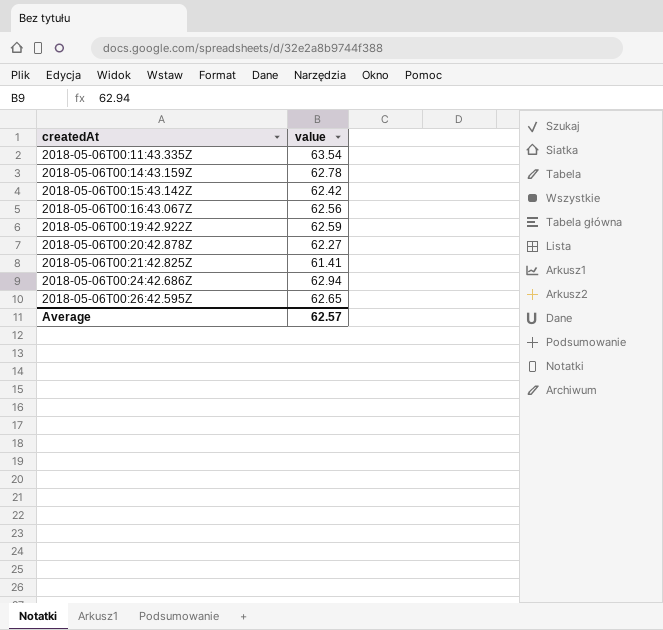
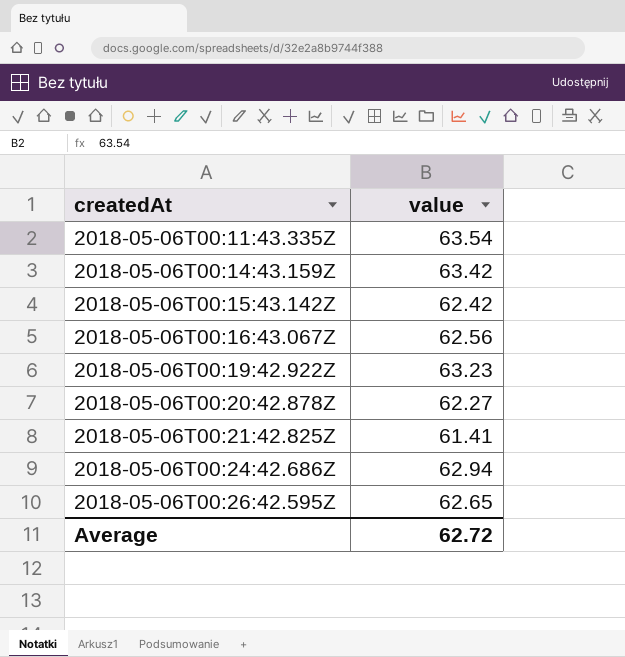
2018-05-06T00:14:43.159Z | value: 62.78 -> 63.42
2018-05-06T00:19:42.922Z | value: 62.59 -> 63.23
Average | value: 62.57 -> 62.72

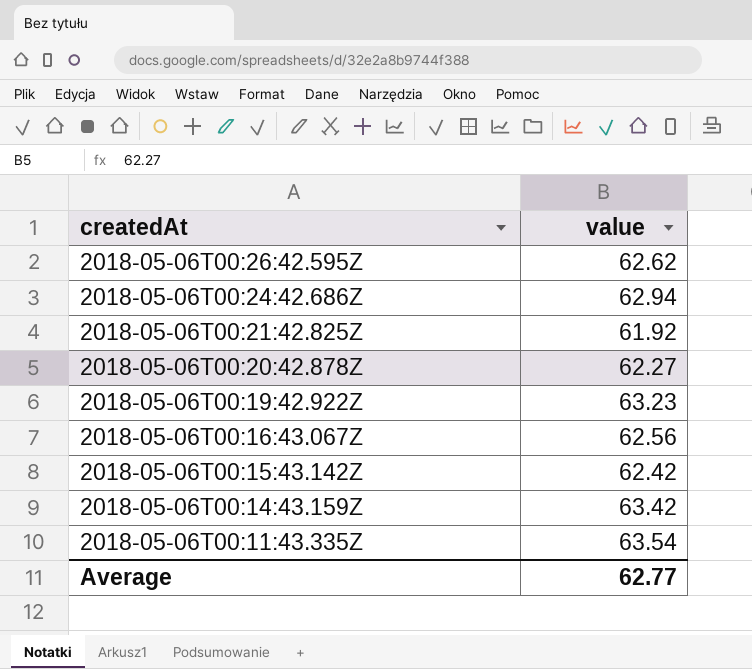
row order: createdAt ascending -> createdAt descending
2018-05-06T00:26:42.595Z | value: 62.65 -> 62.62
2018-05-06T00:21:42.825Z | value: 61.41 -> 61.92
Average | value: 62.72 -> 62.77

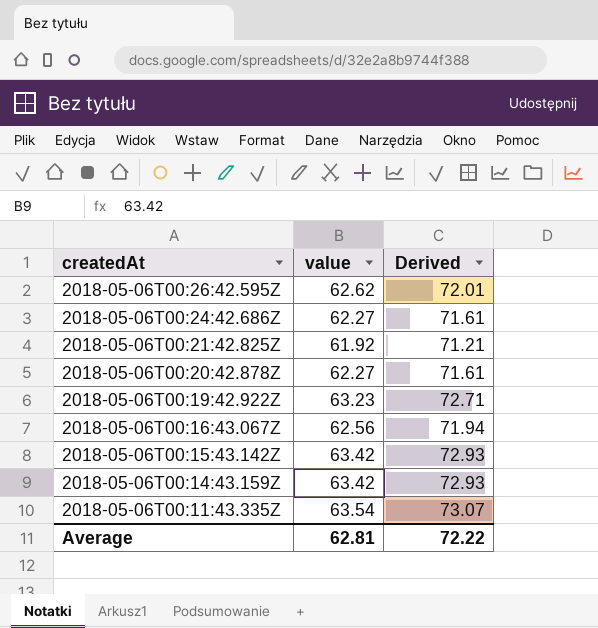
column Derived | formula: none -> [value] * 1.15
2018-05-06T00:24:42.686Z | value: 62.94 -> 62.27
2018-05-06T00:15:43.142Z | value: 62.42 -> 63.42
Average | value: 62.77 -> 62.81

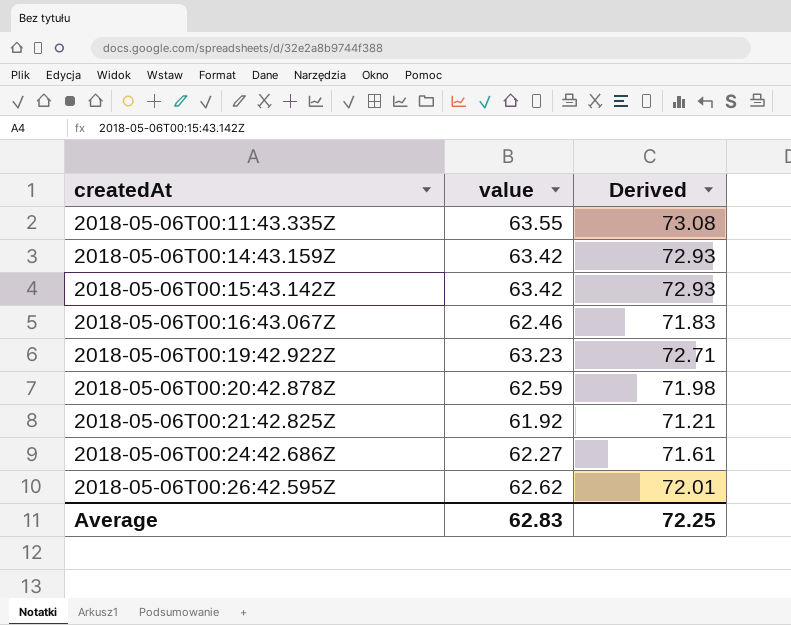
row order: createdAt descending -> createdAt ascending
2018-05-06T00:11:43.335Z | value: 63.54 -> 63.55
2018-05-06T00:11:43.335Z | Derived: 73.07 -> 73.08
2018-05-06T00:16:43.067Z | value: 62.56 -> 62.46
2018-05-06T00:16:43.067Z | Derived: 71.94 -> 71.83
2018-05-06T00:20:42.878Z | value: 62.27 -> 62.59
2018-05-06T00:20:42.878Z | Derived: 71.61 -> 71.98
Average | value: 62.81 -> 62.83
Average | Derived: 72.22 -> 72.25

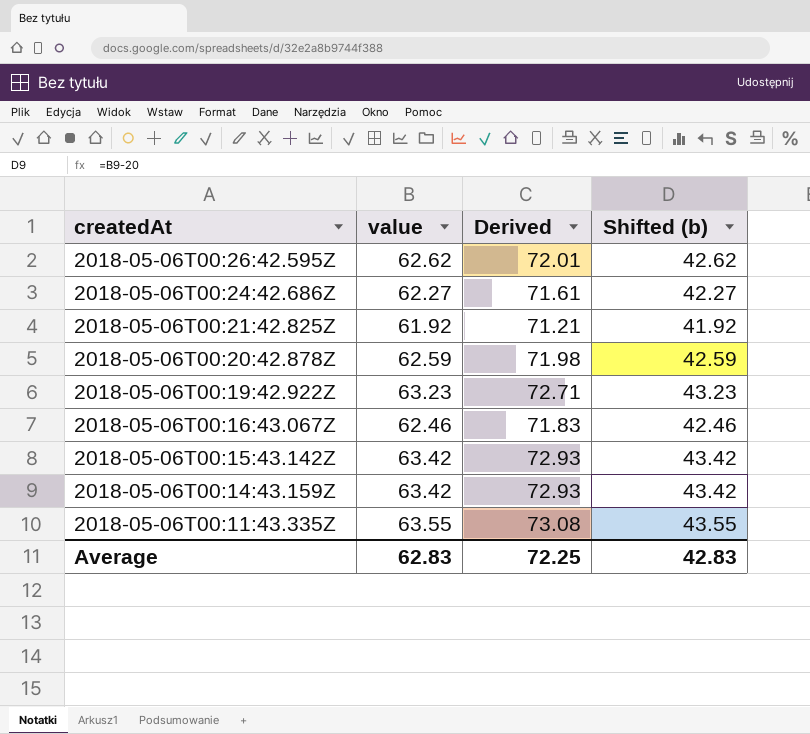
row order: createdAt ascending -> createdAt descending
column Shifted (b) | formula: none -> [value] - 20

